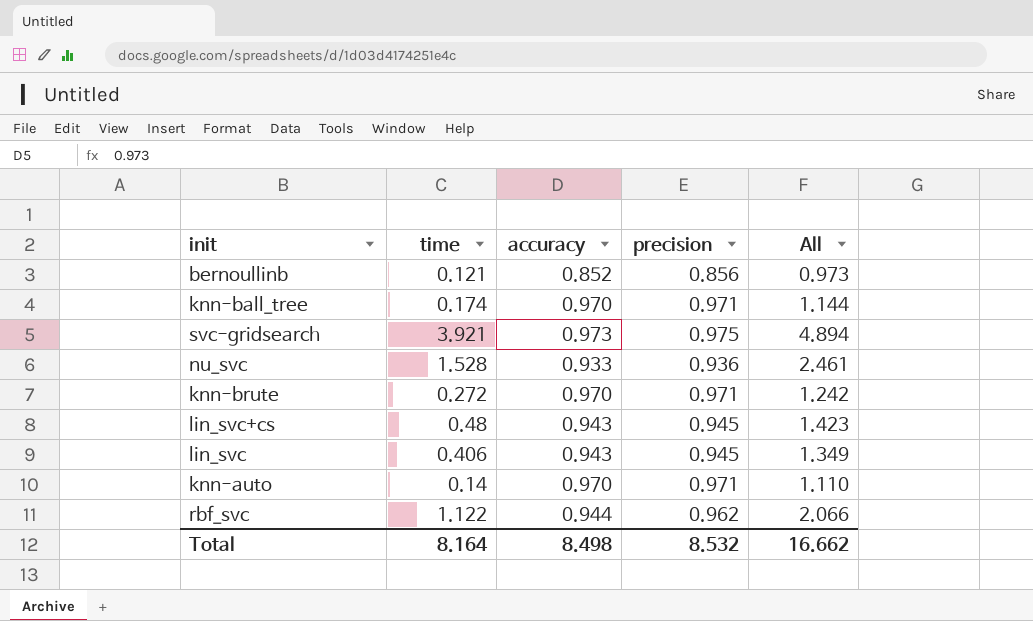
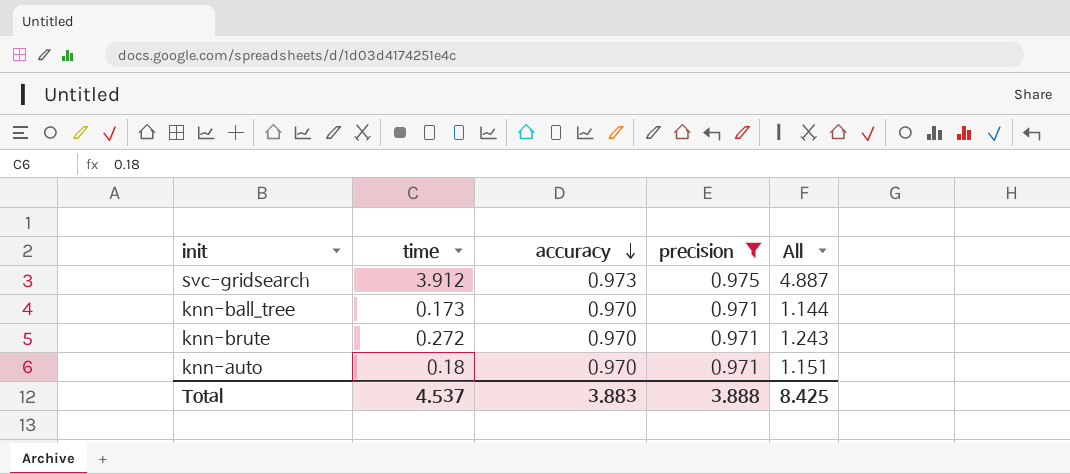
filter: none -> precision >= 0.971
row order: none -> accuracy descending
column All | formula: [time] + [accuracy] -> [time] + [precision]
svc-gridsearch | time: 3.921 -> 3.912
knn-ball_tree | time: 0.174 -> 0.173
knn-auto | time: 0.14 -> 0.18
Total | time: 8.164 -> 4.537
Total | accuracy: 8.498 -> 3.883
Total | precision: 8.532 -> 3.888
Total | All: 16.662 -> 8.425

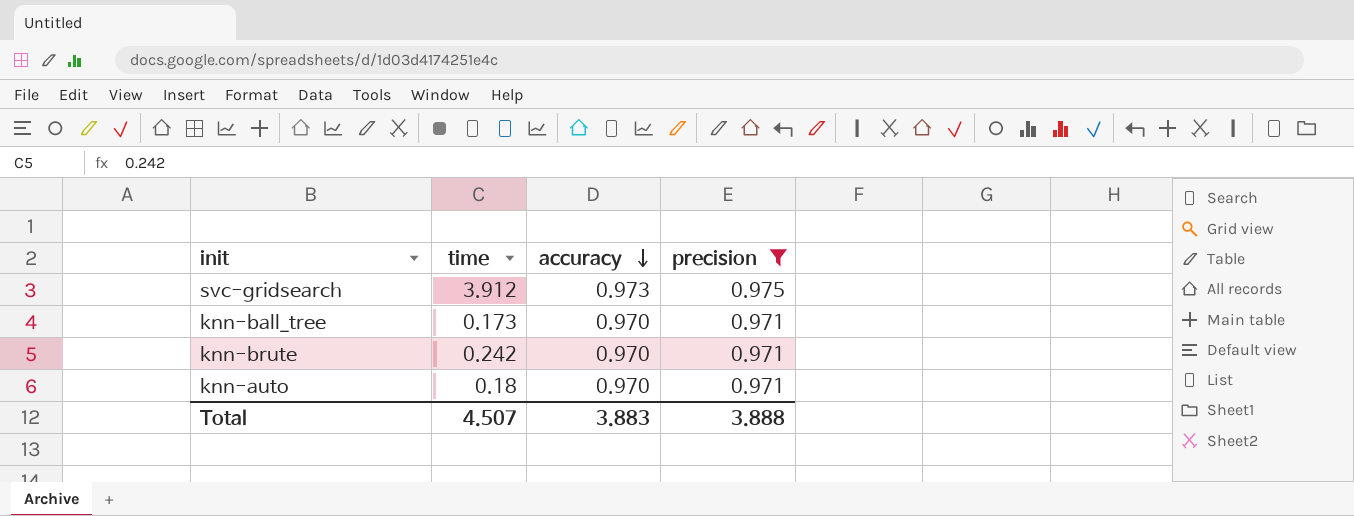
column All | formula: [time] + [precision] -> none
knn-brute | time: 0.272 -> 0.242
Total | time: 4.537 -> 4.507

